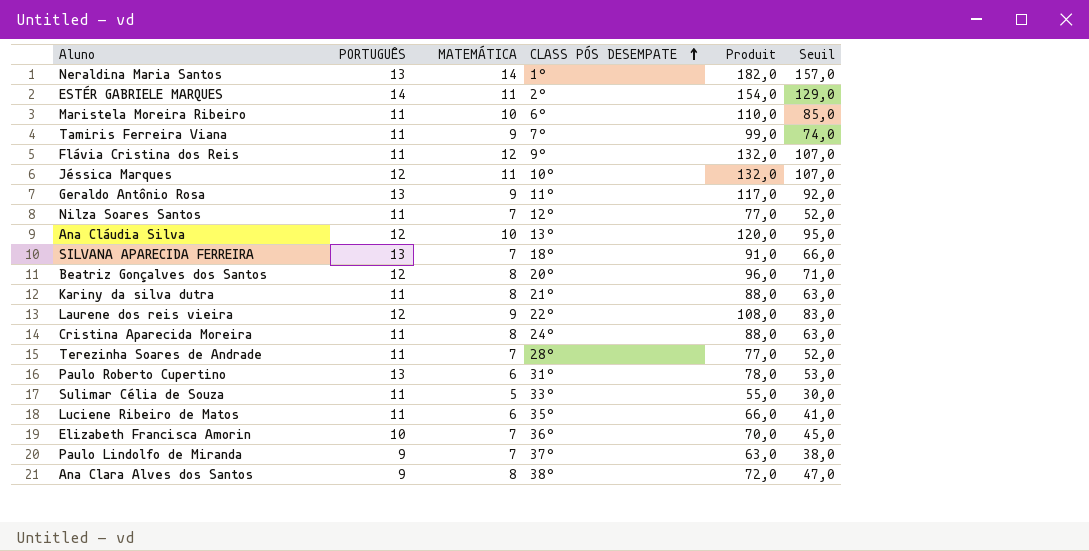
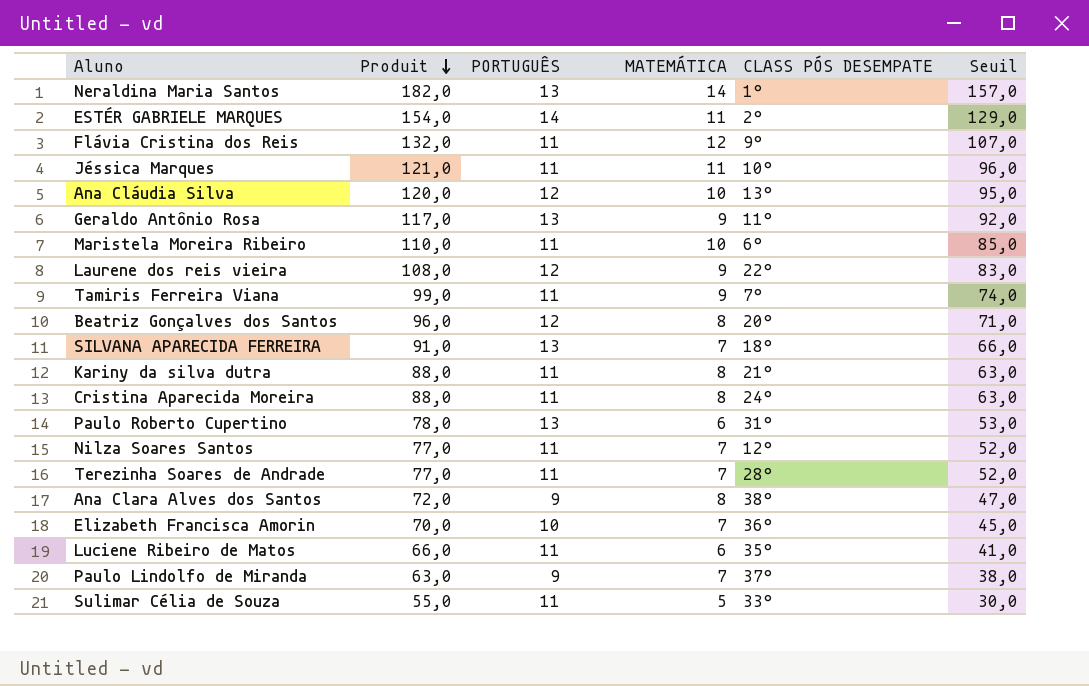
row order: CLASS PÓS DESEMPATE ascending -> Produit descending
column Produit | position: 5 -> 2
Jéssica Marques | Produit: 132,0 -> 121,0
Jéssica Marques | PORTUGUÊS: 12 -> 11
Jéssica Marques | Seuil: 107,0 -> 96,0

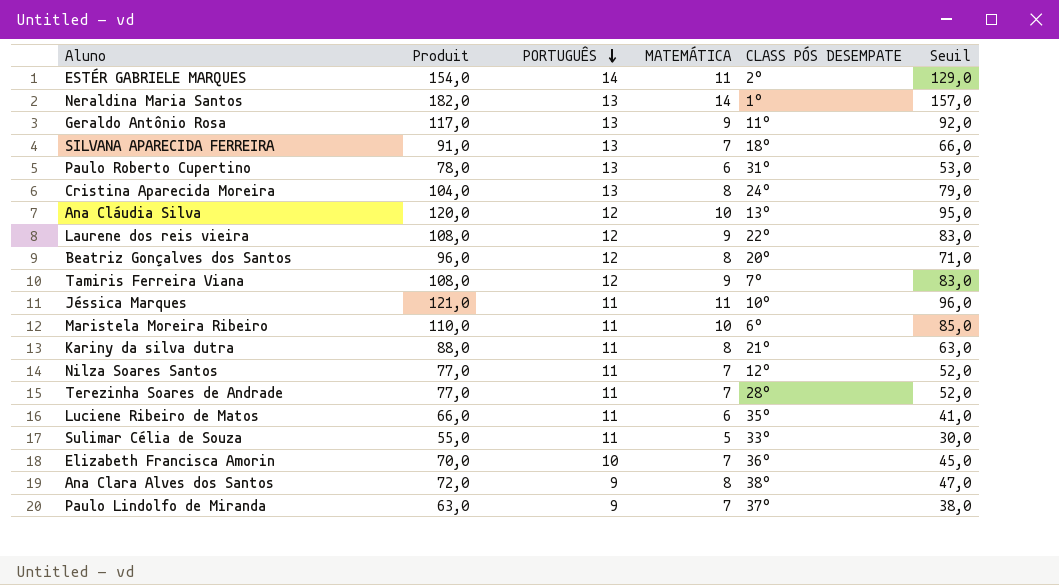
row order: Produit descending -> PORTUGUÊS descending
row Flávia Cristina dos Reis: 132,0 | 11 | 12 | 9° | 107,0 -> none
Cristina Aparecida Moreira | Produit: 88,0 -> 104,0
Cristina Aparecida Moreira | PORTUGUÊS: 11 -> 13
Cristina Aparecida Moreira | Seuil: 63,0 -> 79,0
Tamiris Ferreira Viana | Produit: 99,0 -> 108,0
Tamiris Ferreira Viana | PORTUGUÊS: 11 -> 12
Tamiris Ferreira Viana | Seuil: 74,0 -> 83,0

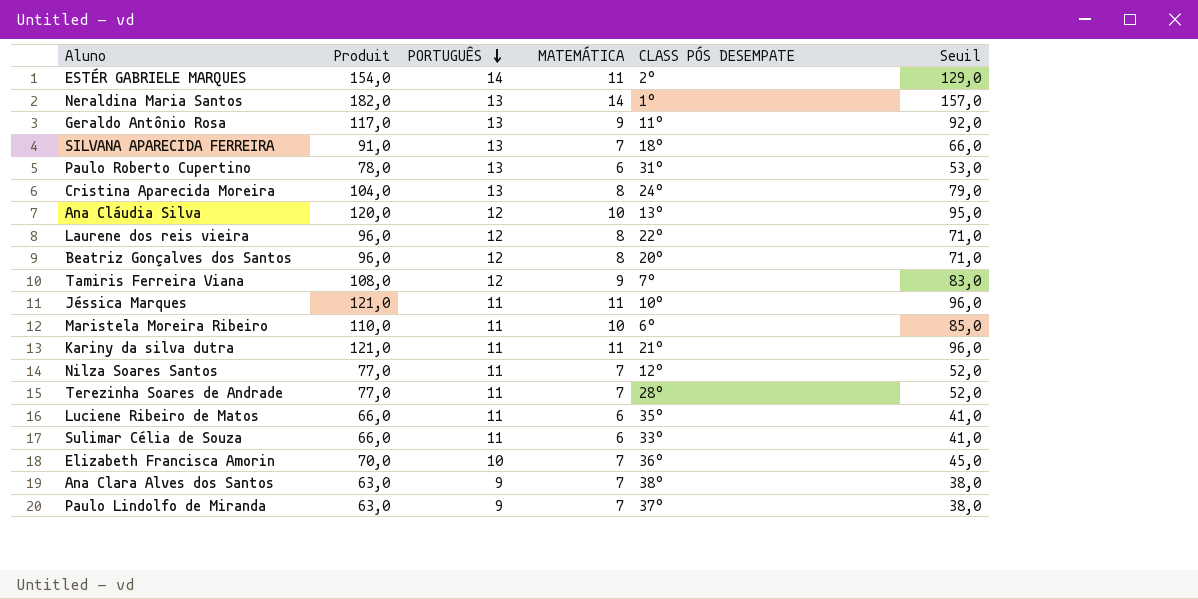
Laurene dos reis vieira | Produit: 108,0 -> 96,0
Laurene dos reis vieira | MATEMÁTICA: 9 -> 8
Laurene dos reis vieira | Seuil: 83,0 -> 71,0
Kariny da silva dutra | Produit: 88,0 -> 121,0
Kariny da silva dutra | MATEMÁTICA: 8 -> 11
Kariny da silva dutra | Seuil: 63,0 -> 96,0
Sulimar Célia de Souza | Produit: 55,0 -> 66,0
Sulimar Célia de Souza | MATEMÁTICA: 5 -> 6
Sulimar Célia de Souza | Seuil: 30,0 -> 41,0
Ana Clara Alves dos Santos | Produit: 72,0 -> 63,0
Ana Clara Alves dos Santos | MATEMÁTICA: 8 -> 7
Ana Clara Alves dos Santos | Seuil: 47,0 -> 38,0

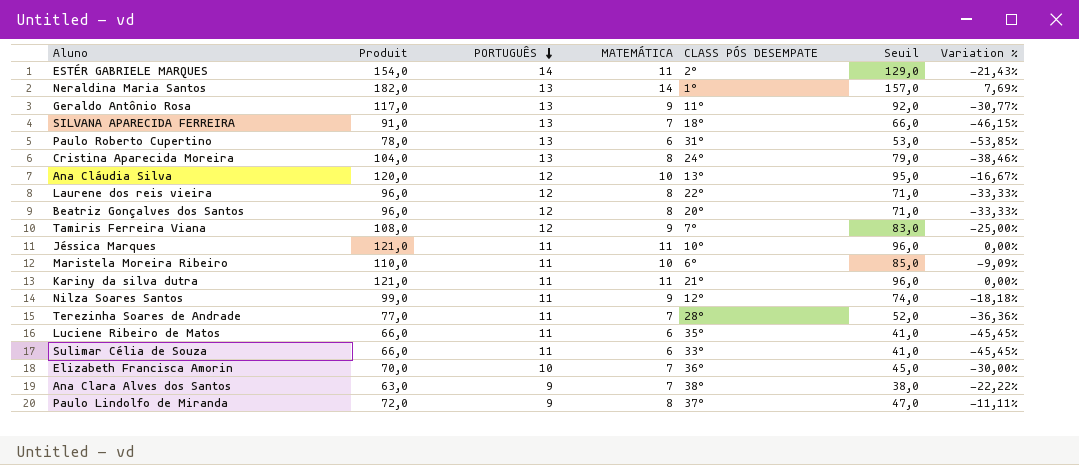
column Variation % | formula: none -> ([MATEMÁTICA] - [PORTUGUÊS]) / [PORTUGUÊS]
Nilza Soares Santos | Produit: 77,0 -> 99,0
Nilza Soares Santos | MATEMÁTICA: 7 -> 9
Nilza Soares Santos | Seuil: 52,0 -> 74,0
Paulo Lindolfo de Miranda | Produit: 63,0 -> 72,0
Paulo Lindolfo de Miranda | MATEMÁTICA: 7 -> 8
Paulo Lindolfo de Miranda | Seuil: 38,0 -> 47,0

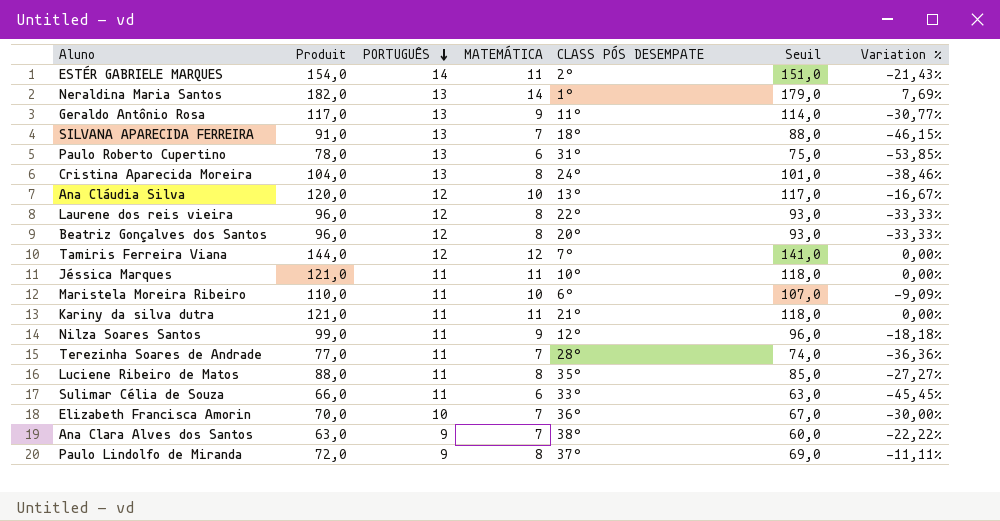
column Seuil | formula: [Produit] - 25 -> [Produit] - 3
Tamiris Ferreira Viana | Produit: 108,0 -> 144,0
Tamiris Ferreira Viana | MATEMÁTICA: 9 -> 12
Tamiris Ferreira Viana | Variation %: -25,00% -> 0,00%
Luciene Ribeiro de Matos | Produit: 66,0 -> 88,0
Luciene Ribeiro de Matos | MATEMÁTICA: 6 -> 8
Luciene Ribeiro de Matos | Variation %: -45,45% -> -27,27%

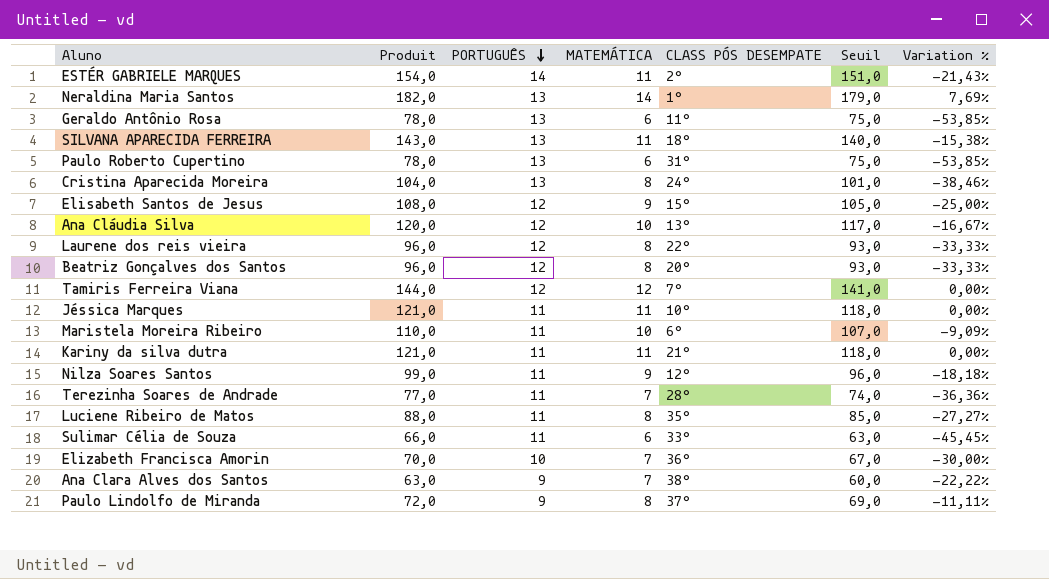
Geraldo Antônio Rosa | Produit: 117,0 -> 78,0
Geraldo Antônio Rosa | MATEMÁTICA: 9 -> 6
Geraldo Antônio Rosa | Seuil: 114,0 -> 75,0
Geraldo Antônio Rosa | Variation %: -30,77% -> -53,85%
SILVANA APARECIDA FERREIRA | Produit: 91,0 -> 143,0
SILVANA APARECIDA FERREIRA | MATEMÁTICA: 7 -> 11
SILVANA APARECIDA FERREIRA | Seuil: 88,0 -> 140,0
SILVANA APARECIDA FERREIRA | Variation %: -46,15% -> -15,38%
row Elisabeth Santos de Jesus: none -> 108,0 | 12 | 9 | 15° | 105,0 | -25,00%

